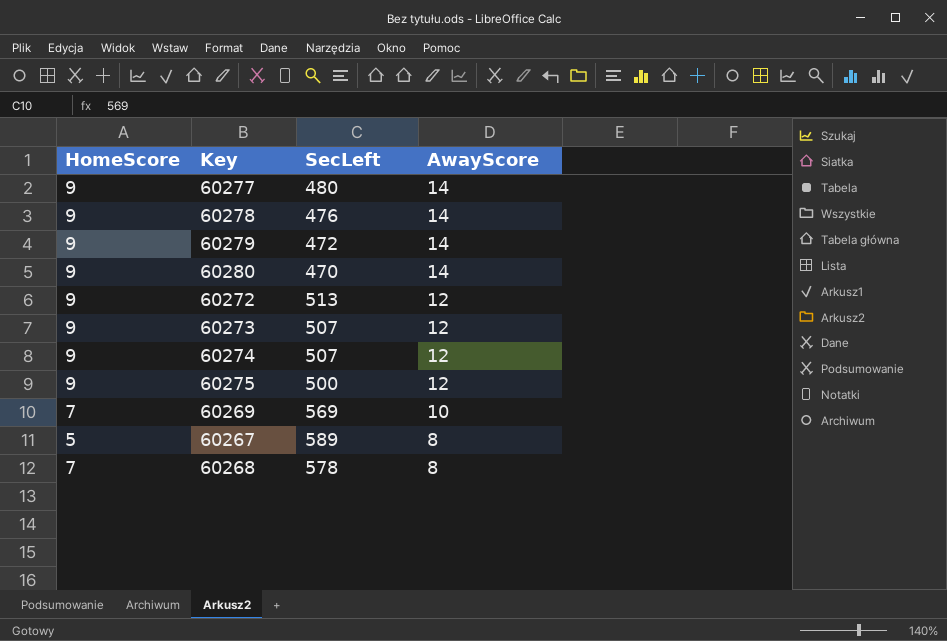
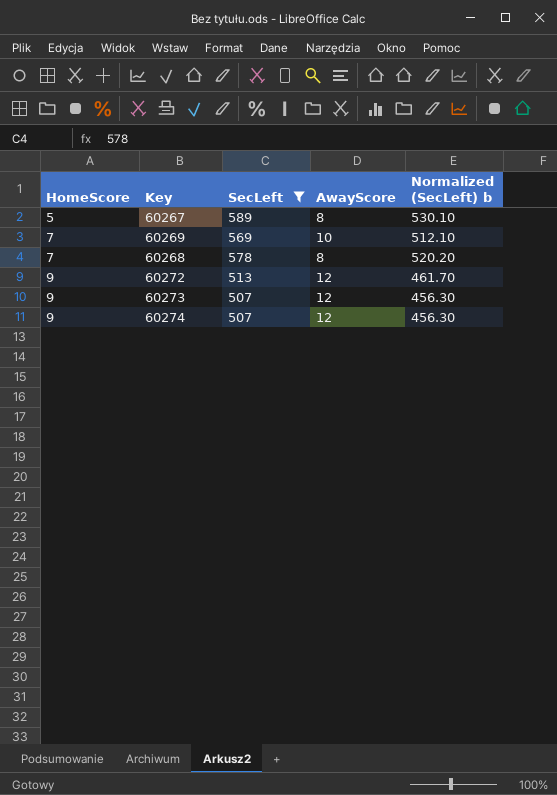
filter: none -> SecLeft >= 507
row order: AwayScore descending -> HomeScore ascending
column Normalized (SecLeft) b | formula: none -> [SecLeft] * 0.9

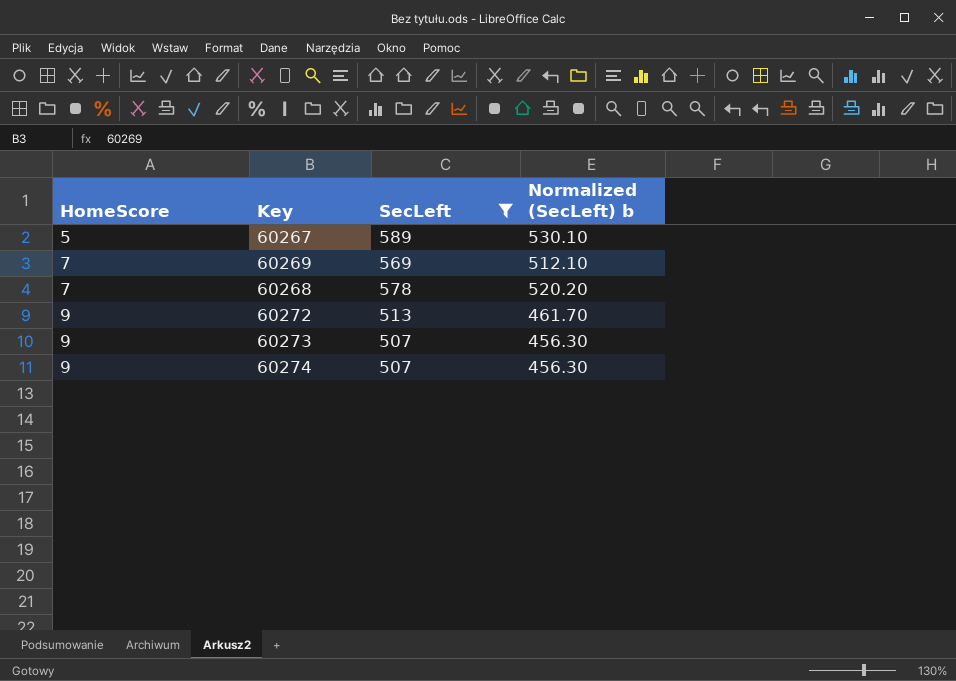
column AwayScore | position: 4 -> none

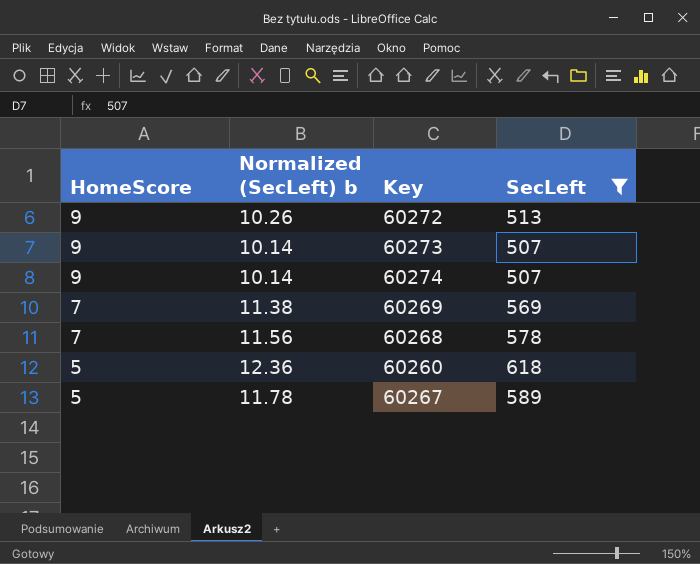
row order: HomeScore ascending -> HomeScore descending
column Normalized (SecLeft) b | formula: [SecLeft] * 0.9 -> [SecLeft] * 0.02
column Normalized (SecLeft) b | position: 4 -> 2
row 60260: none -> 5 | 12.36 | 618

